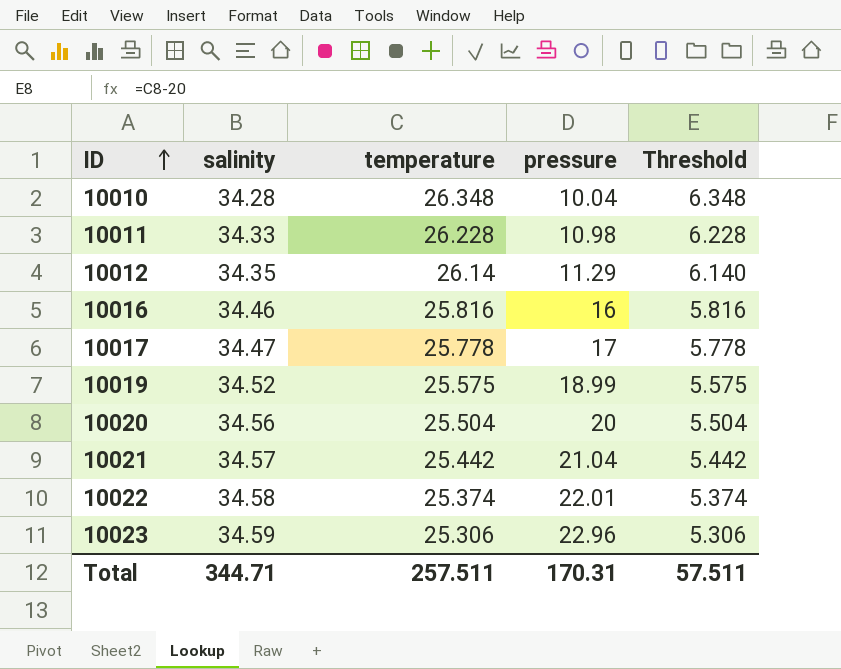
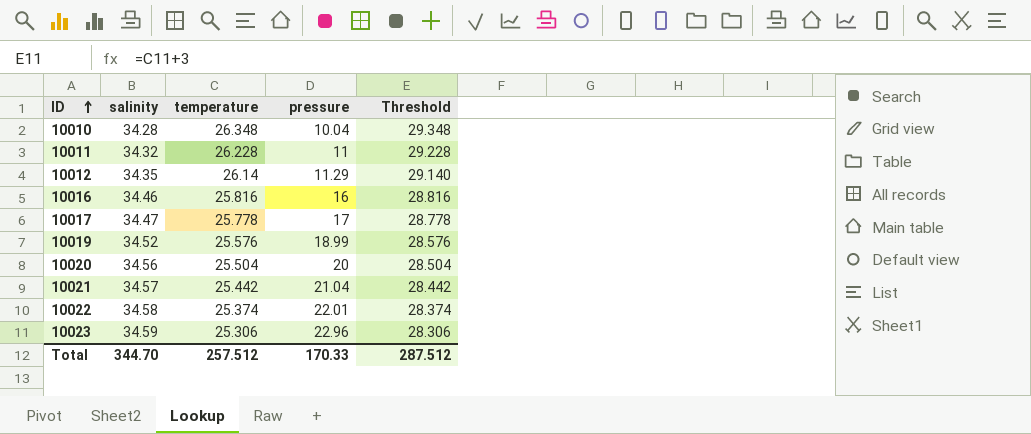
column Threshold | formula: [temperature] - 20 -> [temperature] + 3
10011 | salinity: 34.33 -> 34.32
10011 | pressure: 10.98 -> 11
10019 | temperature: 25.575 -> 25.576
Total | salinity: 344.71 -> 344.70
Total | temperature: 257.511 -> 257.512
Total | pressure: 170.31 -> 170.33
Total | Threshold: 57.511 -> 287.512

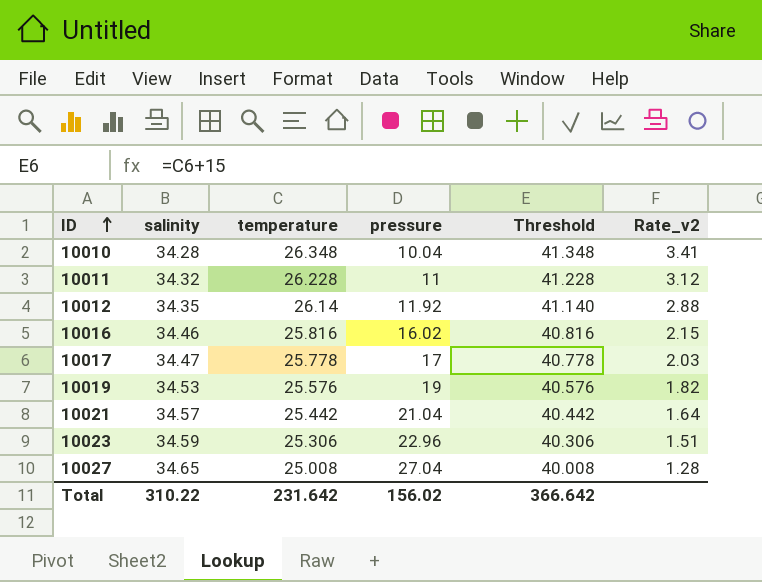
column Threshold | formula: [temperature] + 3 -> [temperature] + 15
column Rate_v2 | formula: none -> [salinity] / [pressure]
row 10020: 34.56 | 25.504 | 20 | 28.504 -> none
row 10022: 34.58 | 25.374 | 22.01 | 28.374 -> none
10012 | pressure: 11.29 -> 11.92
10016 | pressure: 16 -> 16.02
10019 | salinity: 34.52 -> 34.53
10019 | pressure: 18.99 -> 19
row 10027: none -> 34.65 | 25.008 | 27.04 | 40.008 | 1.28
Total | salinity: 344.70 -> 310.22
Total | temperature: 257.512 -> 231.642
Total | pressure: 170.33 -> 156.02
Total | Threshold: 287.512 -> 366.642

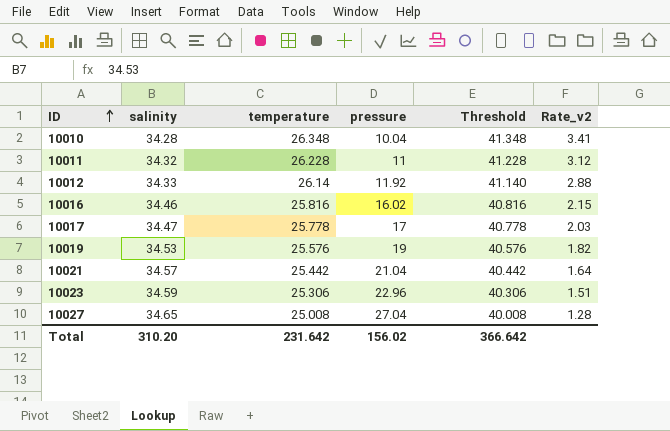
10012 | salinity: 34.35 -> 34.33
Total | salinity: 310.22 -> 310.20

